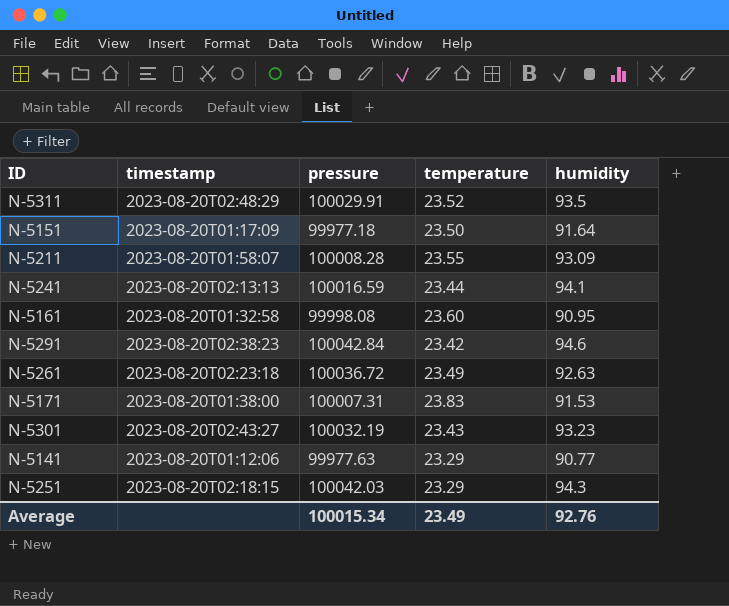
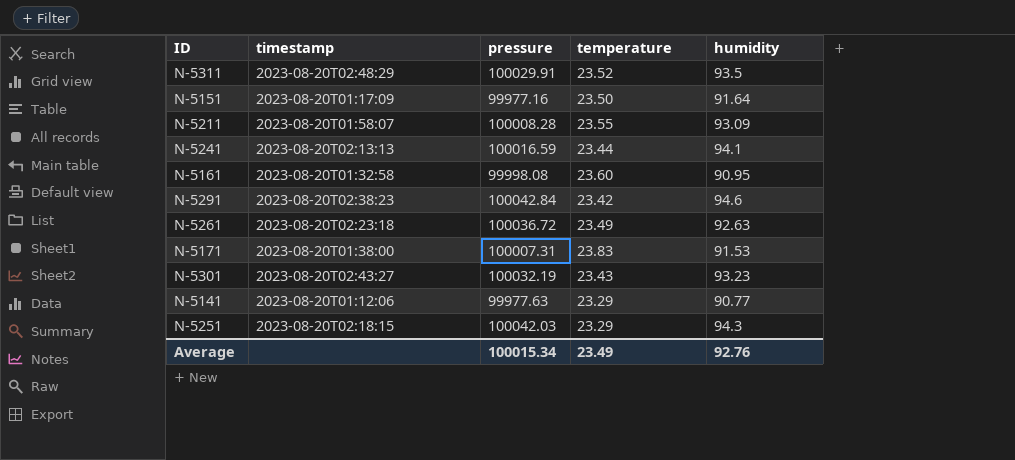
N-5151 | pressure: 99977.18 -> 99977.16

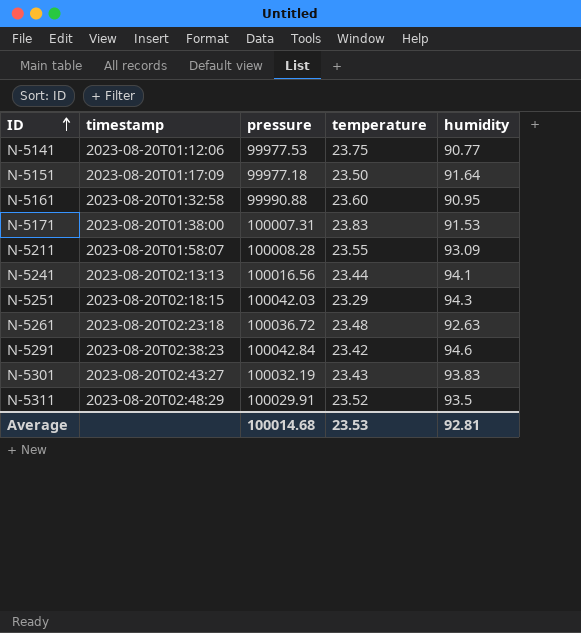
row order: none -> ID ascending
N-5141 | pressure: 99977.63 -> 99977.53
N-5141 | temperature: 23.29 -> 23.75
N-5151 | pressure: 99977.16 -> 99977.18
N-5161 | pressure: 99998.08 -> 99990.88
N-5241 | pressure: 100016.59 -> 100016.56
N-5261 | temperature: 23.49 -> 23.48
N-5301 | humidity: 93.23 -> 93.83
Average | pressure: 100015.34 -> 100014.68
Average | temperature: 23.49 -> 23.53
Average | humidity: 92.76 -> 92.81

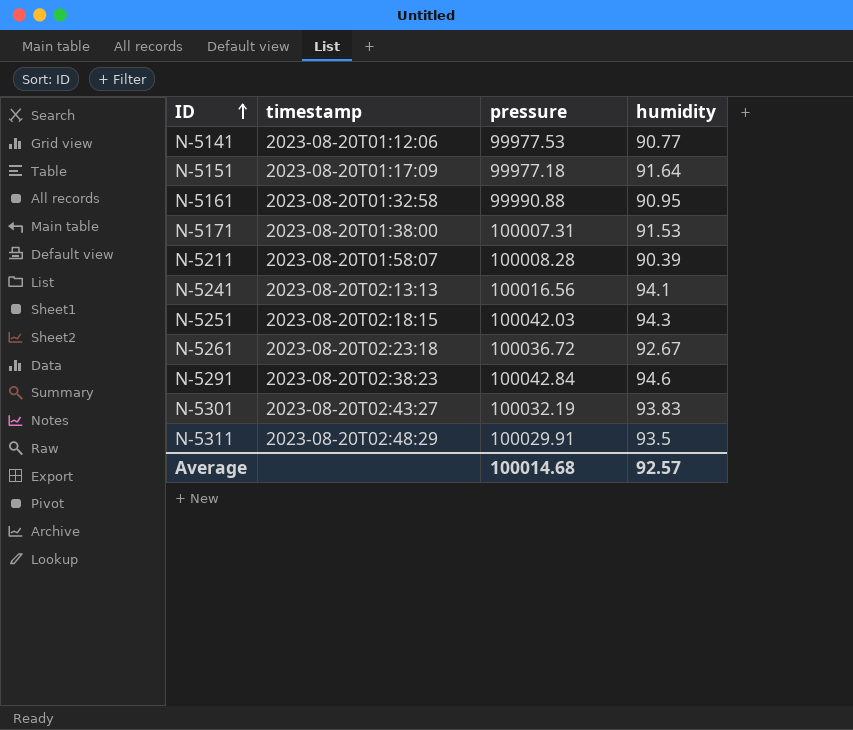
column temperature | position: 4 -> none
N-5211 | humidity: 93.09 -> 90.39
N-5261 | humidity: 92.63 -> 92.67
Average | humidity: 92.81 -> 92.57

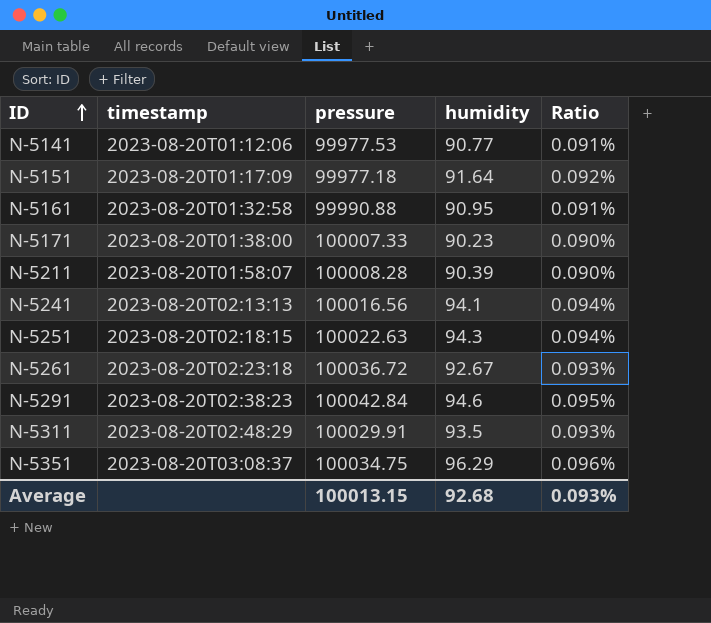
column Ratio | formula: none -> [humidity] / [pressure]
row N-5301: 2023-08-20T02:43:27 | 100032.19 | 93.83 -> none
N-5171 | pressure: 100007.31 -> 100007.33
N-5171 | humidity: 91.53 -> 90.23
N-5251 | pressure: 100042.03 -> 100022.63
row N-5351: none -> 2023-08-20T03:08:37 | 100034.75 | 96.29 | 0.096%
Average | pressure: 100014.68 -> 100013.15
Average | humidity: 92.57 -> 92.68

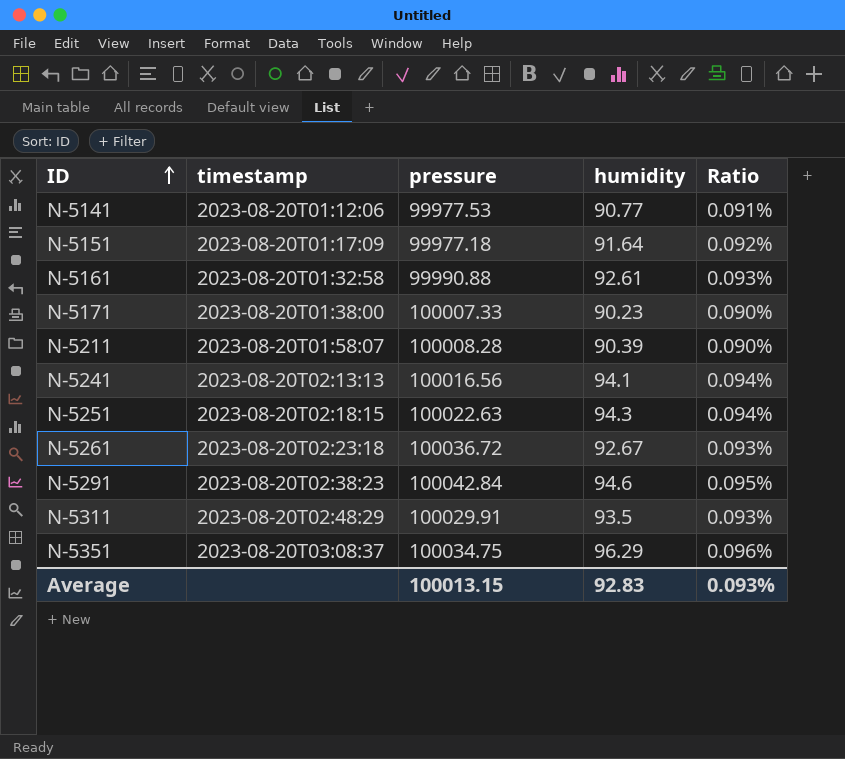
N-5161 | humidity: 90.95 -> 92.61
N-5161 | Ratio: 0.091% -> 0.093%
Average | humidity: 92.68 -> 92.83

